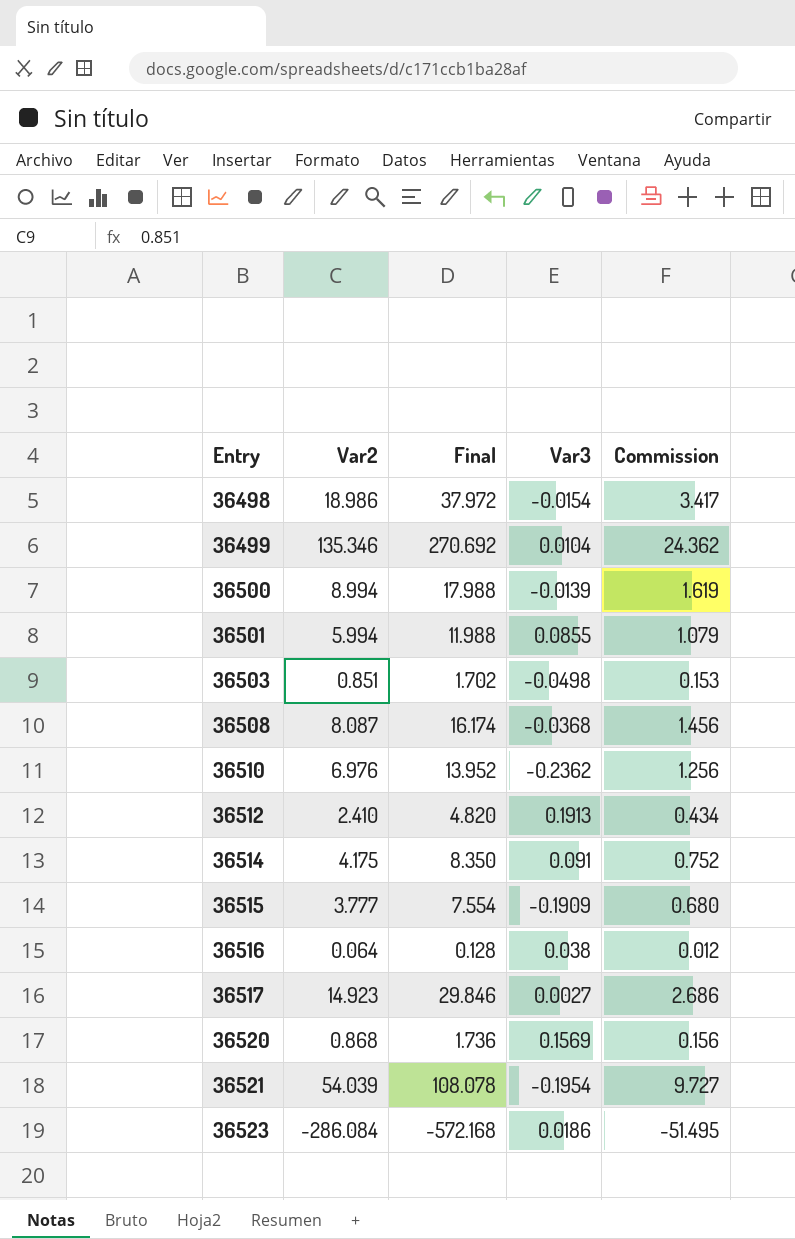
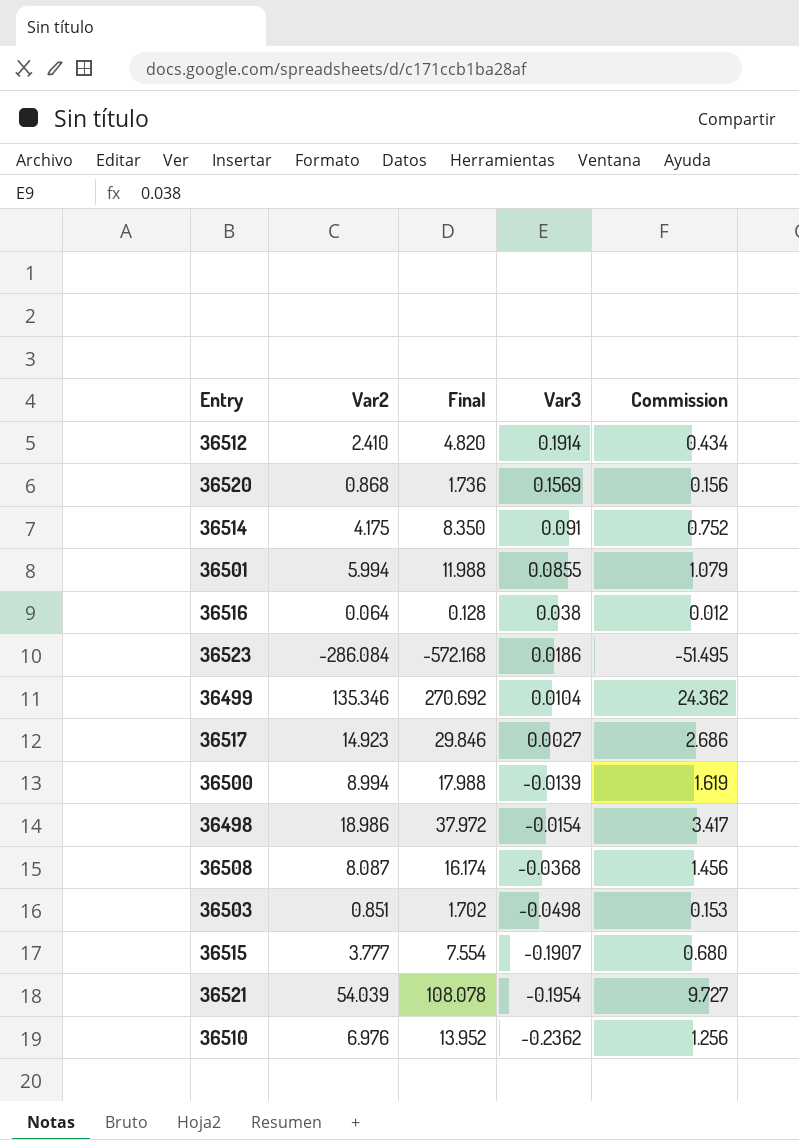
row order: Entry ascending -> Var3 descending
36512 | Var3: 0.1913 -> 0.1914
36515 | Var3: -0.1909 -> -0.1907

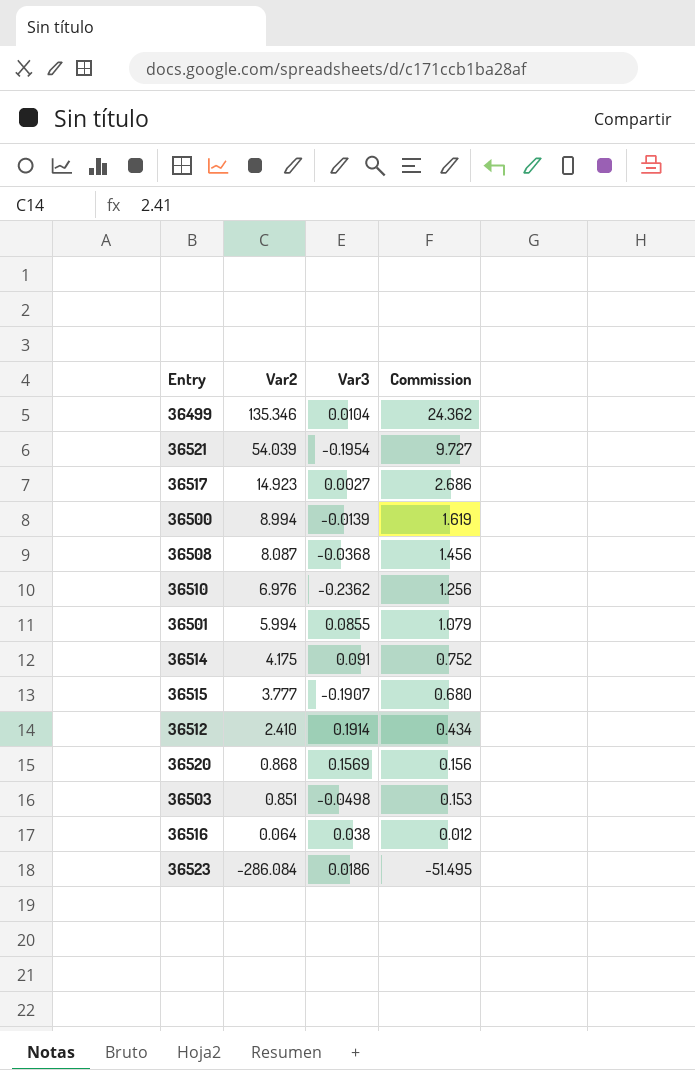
row order: Var3 descending -> Var2 descending
column Final | formula: [Var2] * 2 -> none
row 36498: 18.986 | 37.972 | -0.0154 | 3.417 -> none

